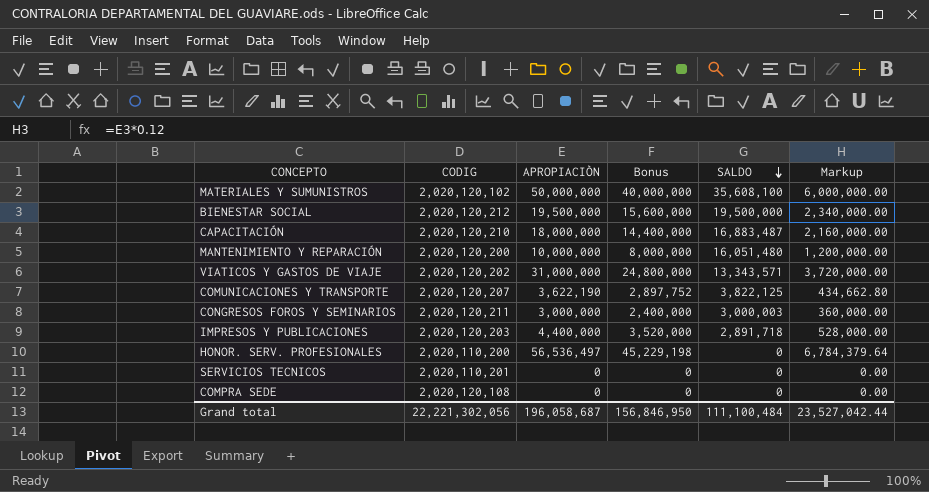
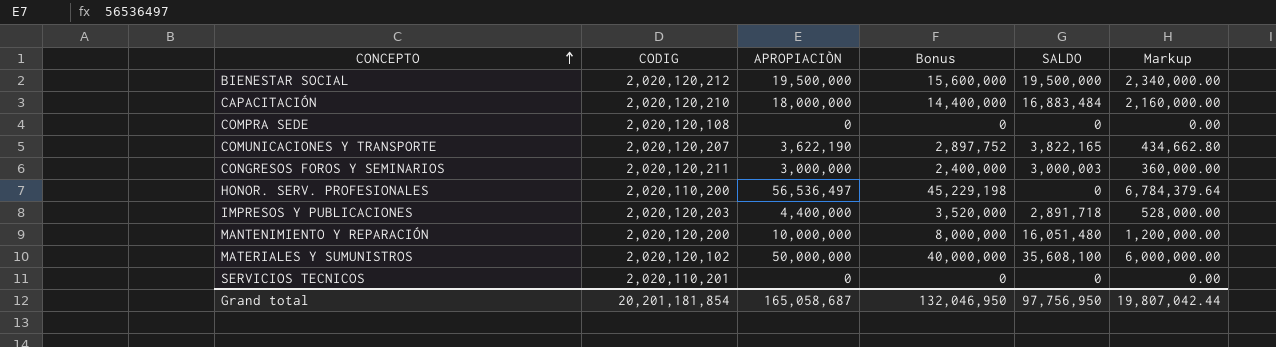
row order: SALDO descending -> CONCEPTO ascending
row VIATICOS Y GASTOS DE VIAJE: 2,020,120,202 | 31,000,000 | 24,800,000 | 13,343,571 | 3,720,000.00 -> none
CAPACITACIÓN | SALDO: 16,883,487 -> 16,883,484
COMUNICACIONES Y TRANSPORTE | SALDO: 3,822,125 -> 3,822,165
Grand total | CODIG: 22,221,302,056 -> 20,201,181,854
Grand total | APROPIACIÒN: 196,058,687 -> 165,058,687
Grand total | Bonus: 156,846,950 -> 132,046,950
Grand total | SALDO: 111,100,484 -> 97,756,950
Grand total | Markup: 23,527,042.44 -> 19,807,042.44

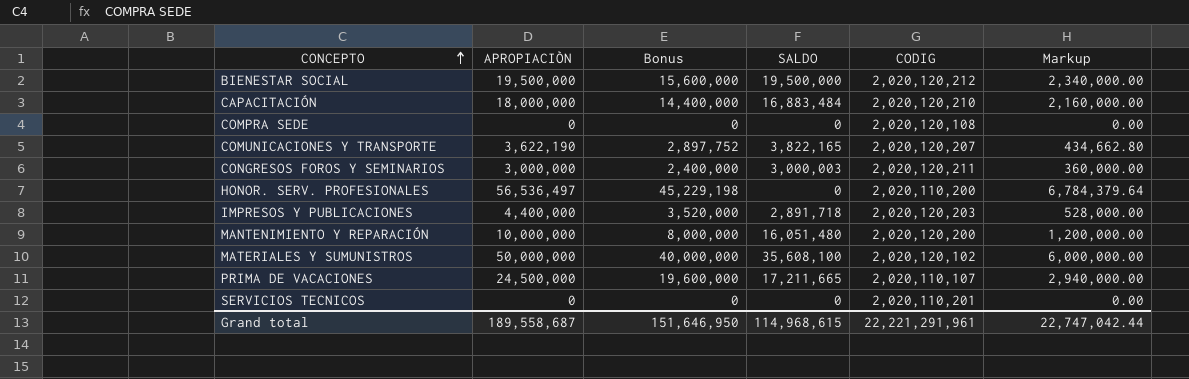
column CODIG | position: 2 -> 5
row PRIMA DE VACACIONES: none -> 24,500,000 | 19,600,000 | 17,211,665 | 2,020,110,107 | 2,940,000.00
Grand total | APROPIACIÒN: 165,058,687 -> 189,558,687
Grand total | Bonus: 132,046,950 -> 151,646,950
Grand total | SALDO: 97,756,950 -> 114,968,615
Grand total | CODIG: 20,201,181,854 -> 22,221,291,961
Grand total | Markup: 19,807,042.44 -> 22,747,042.44

